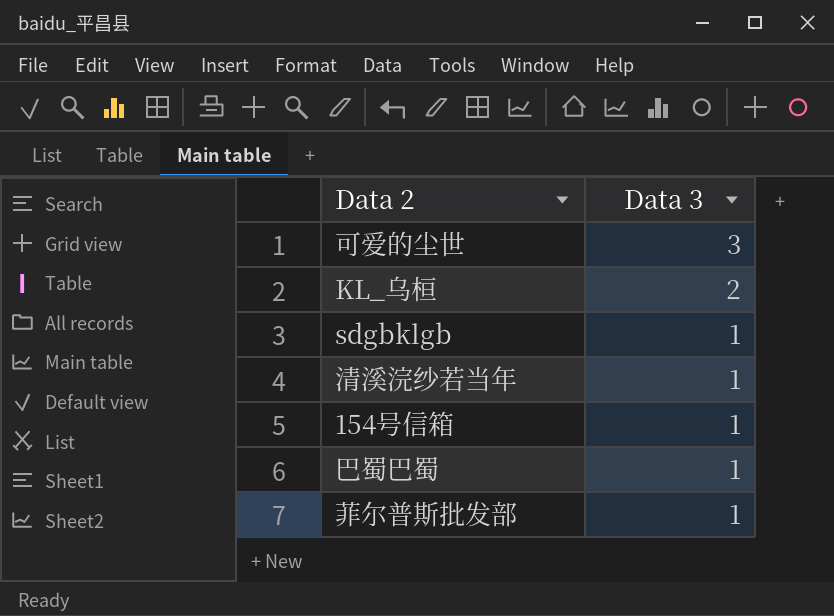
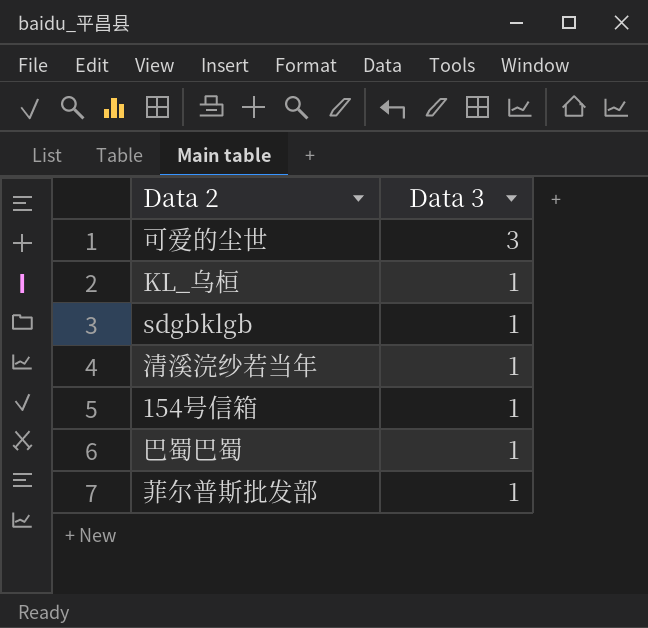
KL_乌桓 | Data 3: 2 -> 1

